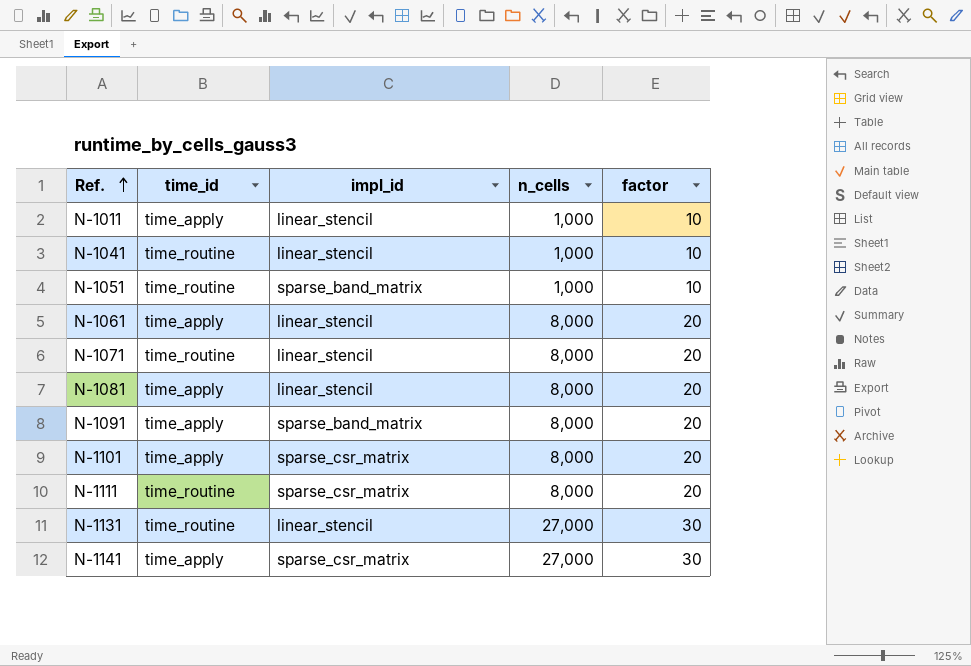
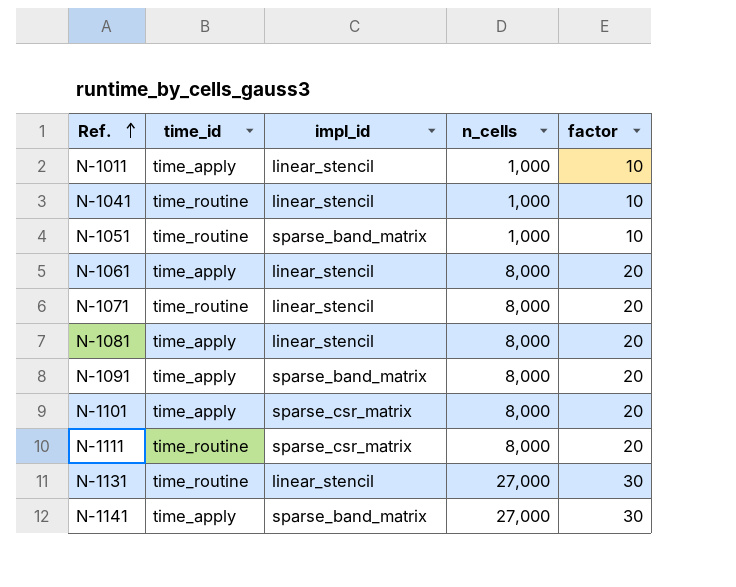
N-1141 | impl_id: sparse_csr_matrix -> sparse_band_matrix

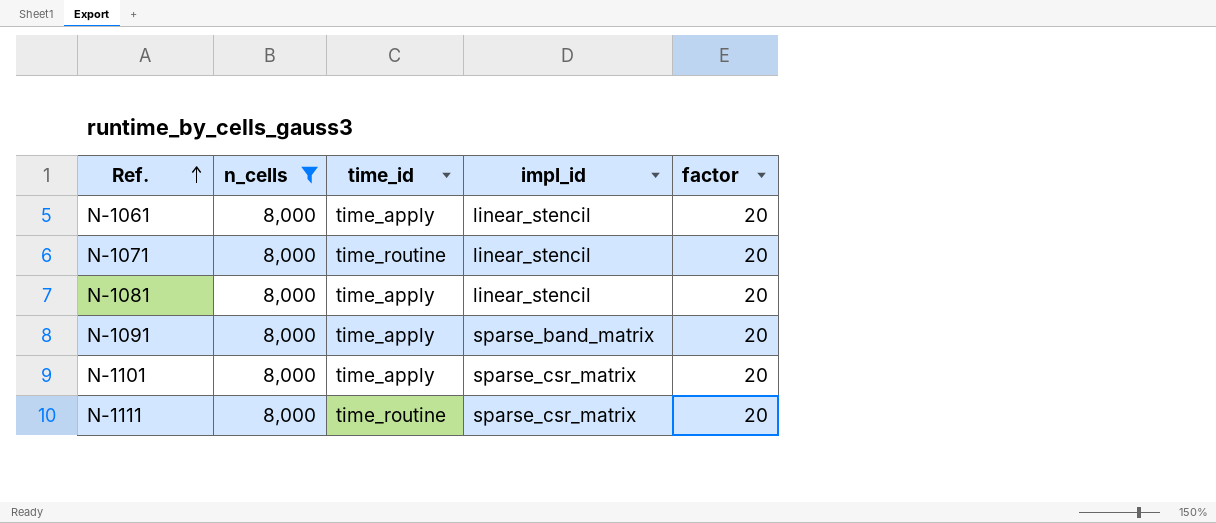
filter: none -> n_cells = 8,000
column n_cells | position: 4 -> 2

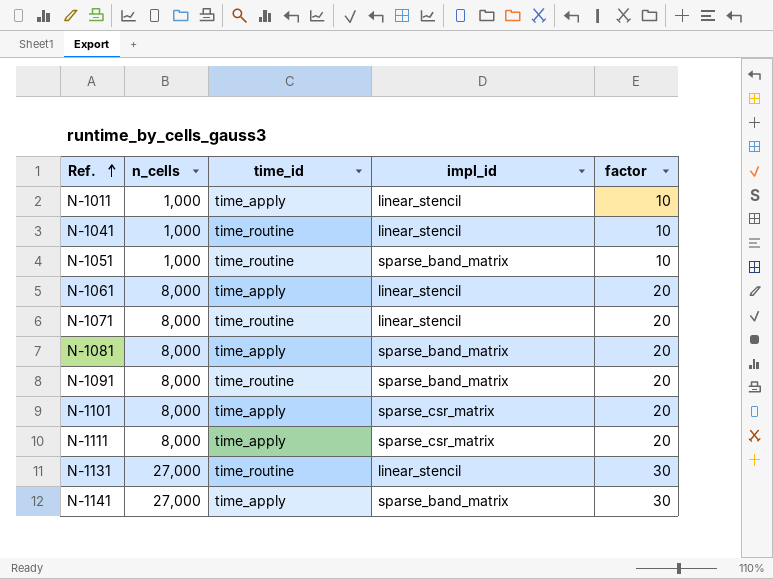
filter: n_cells = 8,000 -> none
N-1081 | impl_id: linear_stencil -> sparse_band_matrix
N-1091 | time_id: time_apply -> time_routine
N-1111 | time_id: time_routine -> time_apply

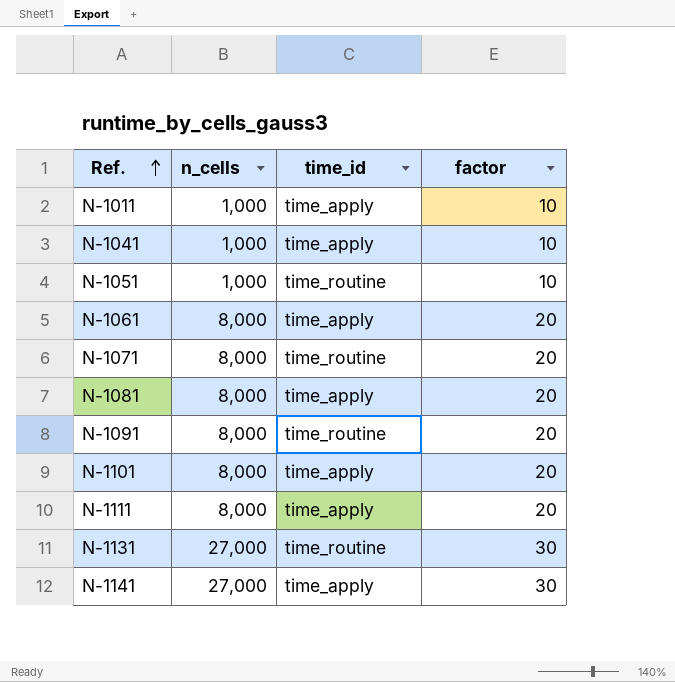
column impl_id | position: 4 -> none
N-1041 | time_id: time_routine -> time_apply

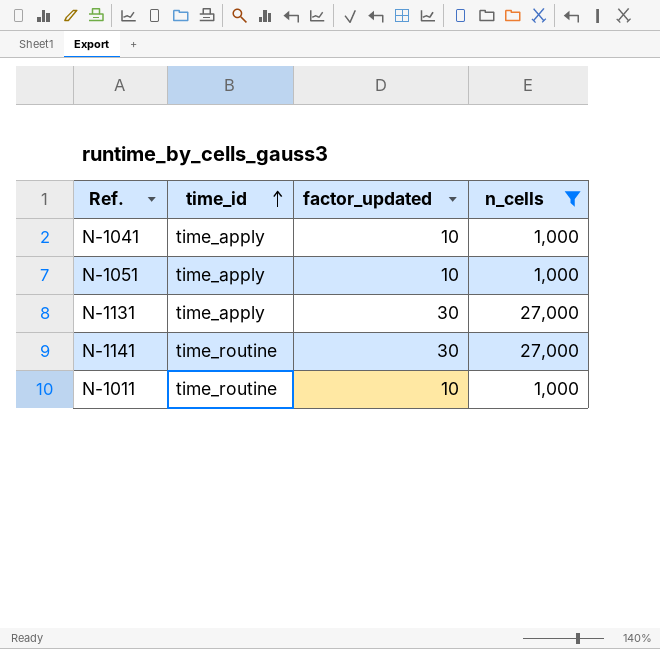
filter: none -> n_cells != 8,000
row order: Ref. ascending -> time_id ascending
column name: factor -> factor_updated
column n_cells | position: 2 -> 4
N-1051 | time_id: time_routine -> time_apply
N-1131 | time_id: time_routine -> time_apply
N-1141 | time_id: time_apply -> time_routine
N-1011 | time_id: time_apply -> time_routine

